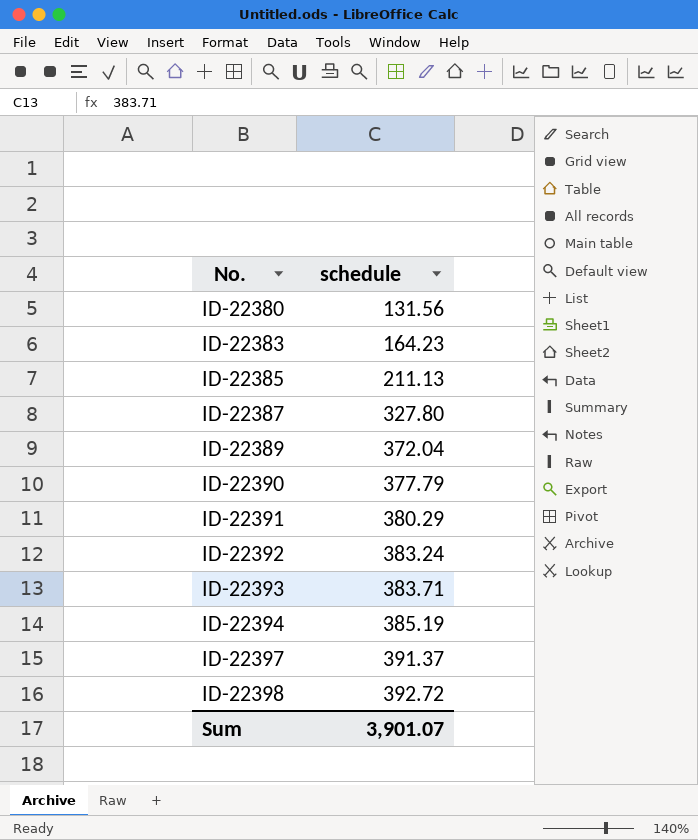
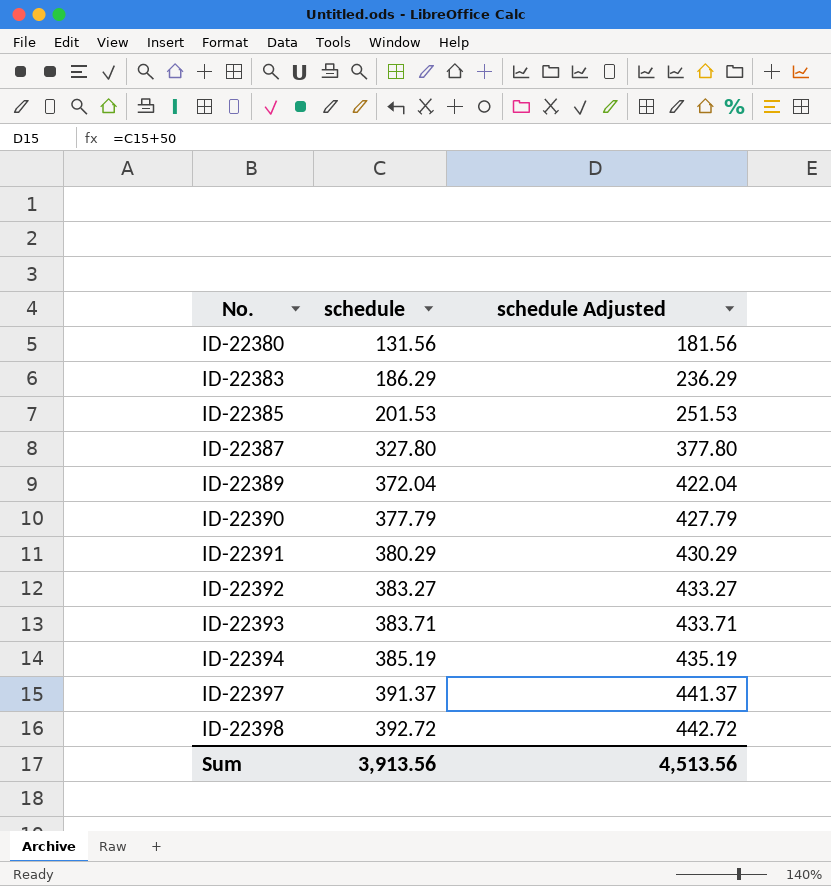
column schedule Adjusted | formula: none -> [schedule] + 50
ID-22383 | schedule: 164.23 -> 186.29
ID-22385 | schedule: 211.13 -> 201.53
ID-22392 | schedule: 383.24 -> 383.27
Sum | schedule: 3,901.07 -> 3,913.56

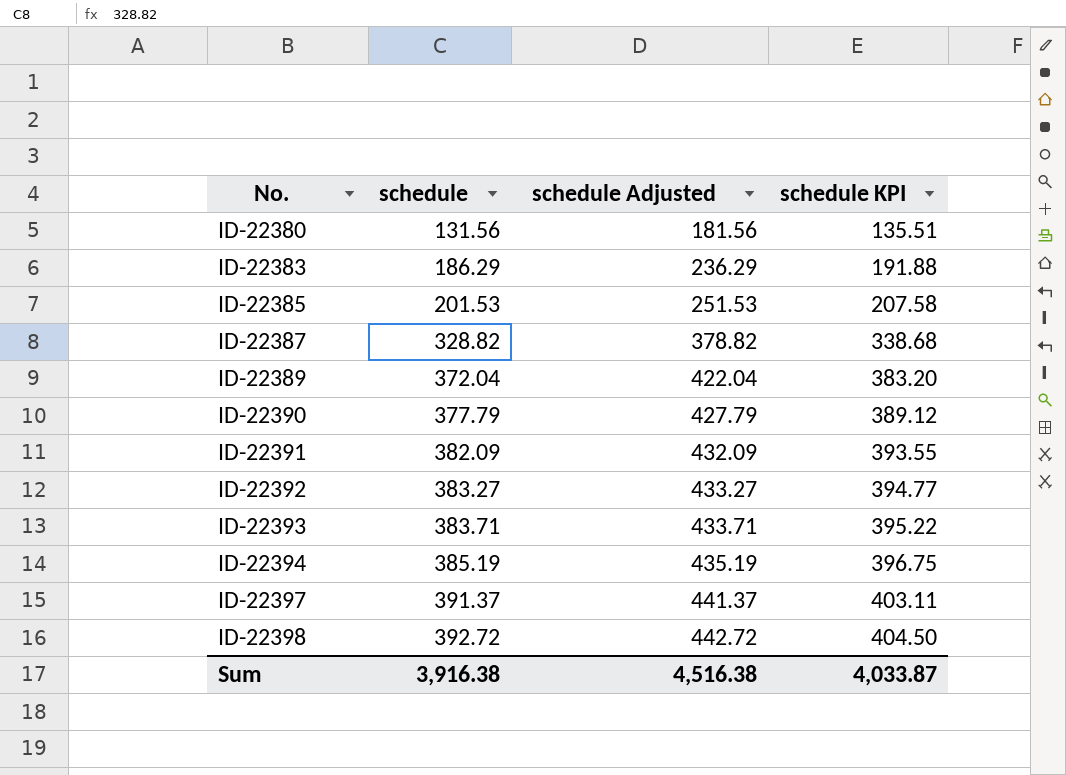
column schedule KPI | formula: none -> [schedule] * 1.03
ID-22387 | schedule: 327.80 -> 328.82
ID-22387 | schedule Adjusted: 377.80 -> 378.82
ID-22391 | schedule: 380.29 -> 382.09
ID-22391 | schedule Adjusted: 430.29 -> 432.09
Sum | schedule: 3,913.56 -> 3,916.38
Sum | schedule Adjusted: 4,513.56 -> 4,516.38

